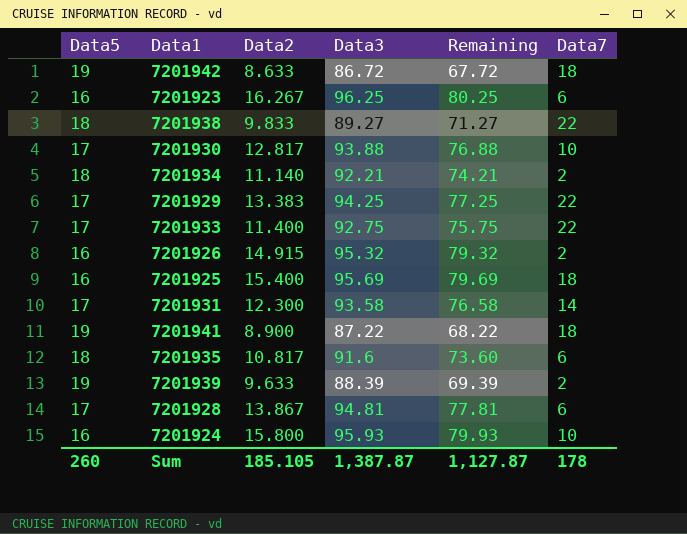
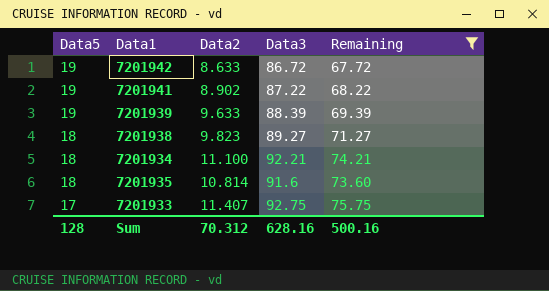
filter: none -> Remaining <= 75.75
row order: none -> Data5 descending
column Data7 | position: 6 -> none
7201941 | Data2: 8.900 -> 8.902
7201938 | Data2: 9.833 -> 9.823
7201934 | Data2: 11.140 -> 11.100
7201935 | Data2: 10.817 -> 10.814
7201933 | Data2: 11.400 -> 11.407
Sum | Data5: 260 -> 128
Sum | Data2: 185.105 -> 70.312
Sum | Data3: 1,387.87 -> 628.16
Sum | Remaining: 1,127.87 -> 500.16

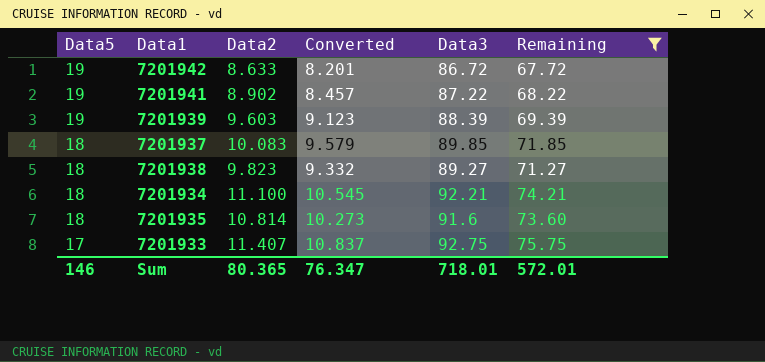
column Converted | formula: none -> [Data2] * 0.95
7201939 | Data2: 9.633 -> 9.603
row 7201937: none -> 18 | 10.083 | 9.579 | 89.85 | 71.85
Sum | Data5: 128 -> 146
Sum | Data2: 70.312 -> 80.365
Sum | Data3: 628.16 -> 718.01
Sum | Remaining: 500.16 -> 572.01

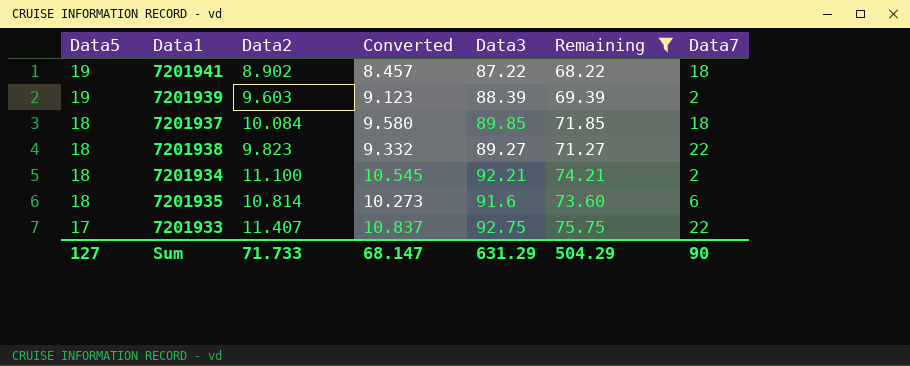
column Data7 | position: none -> 7
row 7201942: 19 | 8.633 | 8.201 | 86.72 | 67.72 -> none
7201937 | Data2: 10.083 -> 10.084
7201937 | Converted: 9.579 -> 9.580
Sum | Data5: 146 -> 127
Sum | Data2: 80.365 -> 71.733
Sum | Converted: 76.347 -> 68.147
Sum | Data3: 718.01 -> 631.29
Sum | Remaining: 572.01 -> 504.29

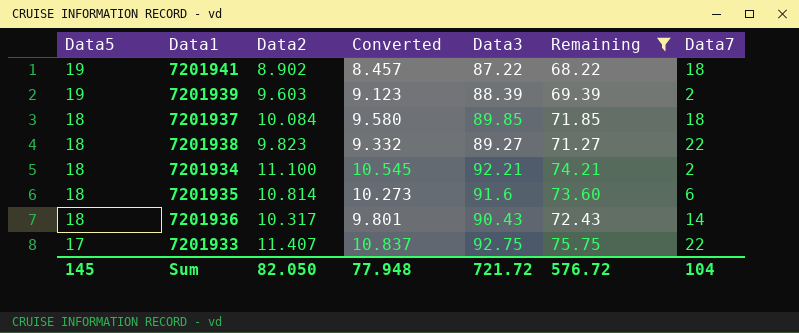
row 7201936: none -> 18 | 10.317 | 9.801 | 90.43 | 72.43 | 14
Sum | Data5: 127 -> 145
Sum | Data2: 71.733 -> 82.050
Sum | Converted: 68.147 -> 77.948
Sum | Data3: 631.29 -> 721.72
Sum | Remaining: 504.29 -> 576.72
Sum | Data7: 90 -> 104

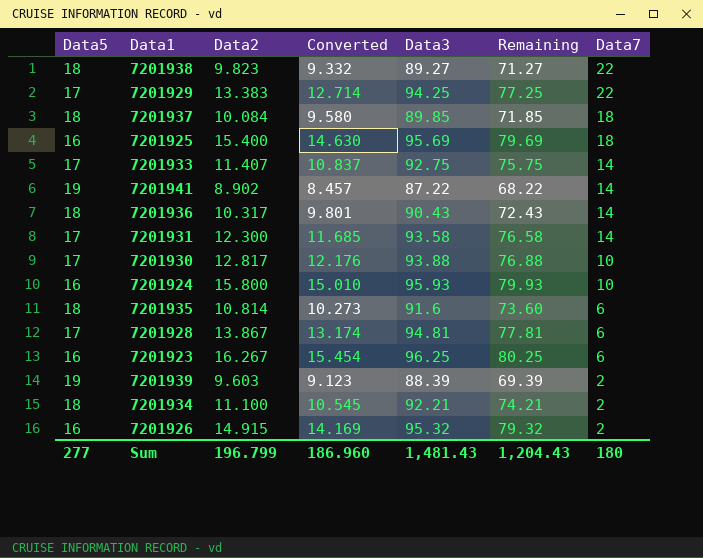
filter: Remaining <= 75.75 -> none
row order: Data5 descending -> Data7 descending
7201933 | Data7: 22 -> 14
7201941 | Data7: 18 -> 14
Sum | Data5: 145 -> 277
Sum | Data2: 82.050 -> 196.799
Sum | Converted: 77.948 -> 186.960
Sum | Data3: 721.72 -> 1,481.43
Sum | Remaining: 576.72 -> 1,204.43
Sum | Data7: 104 -> 180

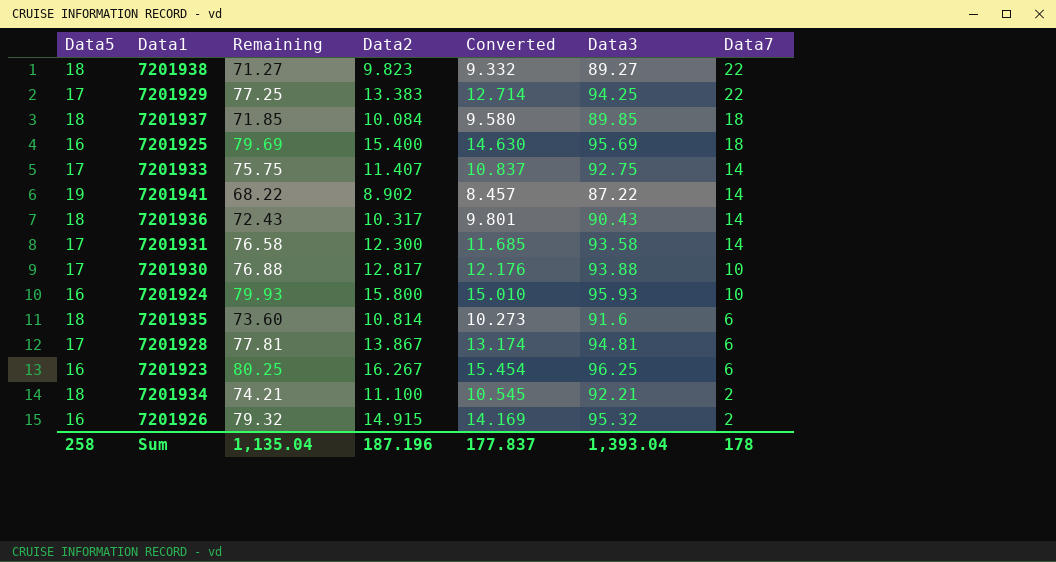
column Remaining | position: 6 -> 3
row 7201939: 19 | 9.603 | 9.123 | 88.39 | 69.39 | 2 -> none
Sum | Data5: 277 -> 258
Sum | Remaining: 1,204.43 -> 1,135.04
Sum | Data2: 196.799 -> 187.196
Sum | Converted: 186.960 -> 177.837
Sum | Data3: 1,481.43 -> 1,393.04
Sum | Data7: 180 -> 178

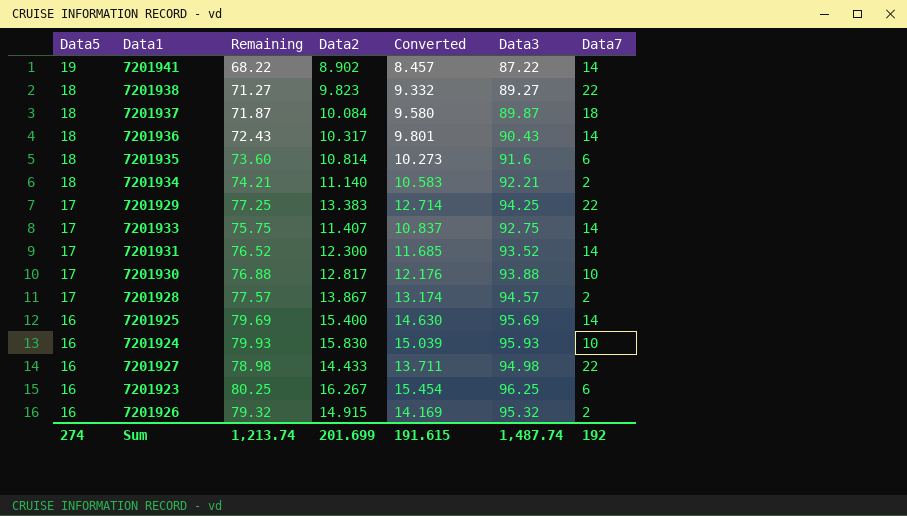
row order: Data7 descending -> Data5 descending
7201937 | Remaining: 71.85 -> 71.87
7201937 | Data3: 89.85 -> 89.87
7201934 | Data2: 11.100 -> 11.140
7201934 | Converted: 10.545 -> 10.583
7201931 | Remaining: 76.58 -> 76.52
7201931 | Data3: 93.58 -> 93.52
7201928 | Remaining: 77.81 -> 77.57
7201928 | Data3: 94.81 -> 94.57
7201928 | Data7: 6 -> 2
7201925 | Data7: 18 -> 14
7201924 | Data2: 15.800 -> 15.830
7201924 | Converted: 15.010 -> 15.039
row 7201927: none -> 16 | 78.98 | 14.433 | 13.711 | 94.98 | 22
Sum | Data5: 258 -> 274
Sum | Remaining: 1,135.04 -> 1,213.74
Sum | Data2: 187.196 -> 201.699
Sum | Converted: 177.837 -> 191.615
Sum | Data3: 1,393.04 -> 1,487.74
Sum | Data7: 178 -> 192

